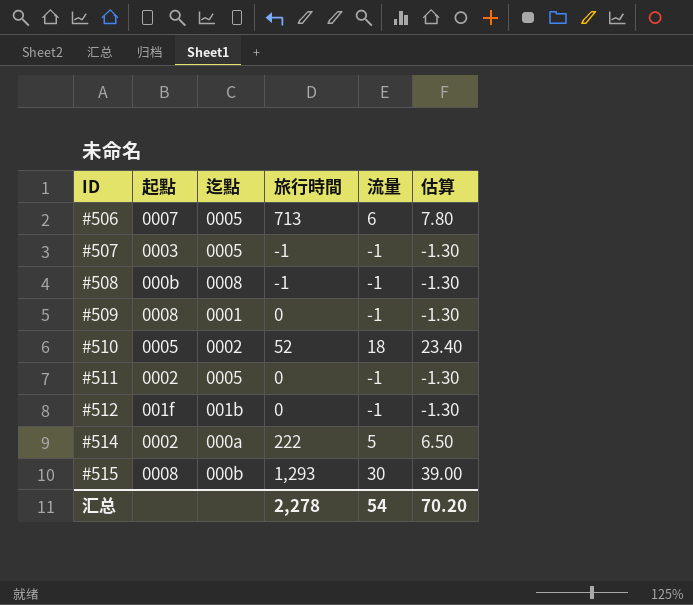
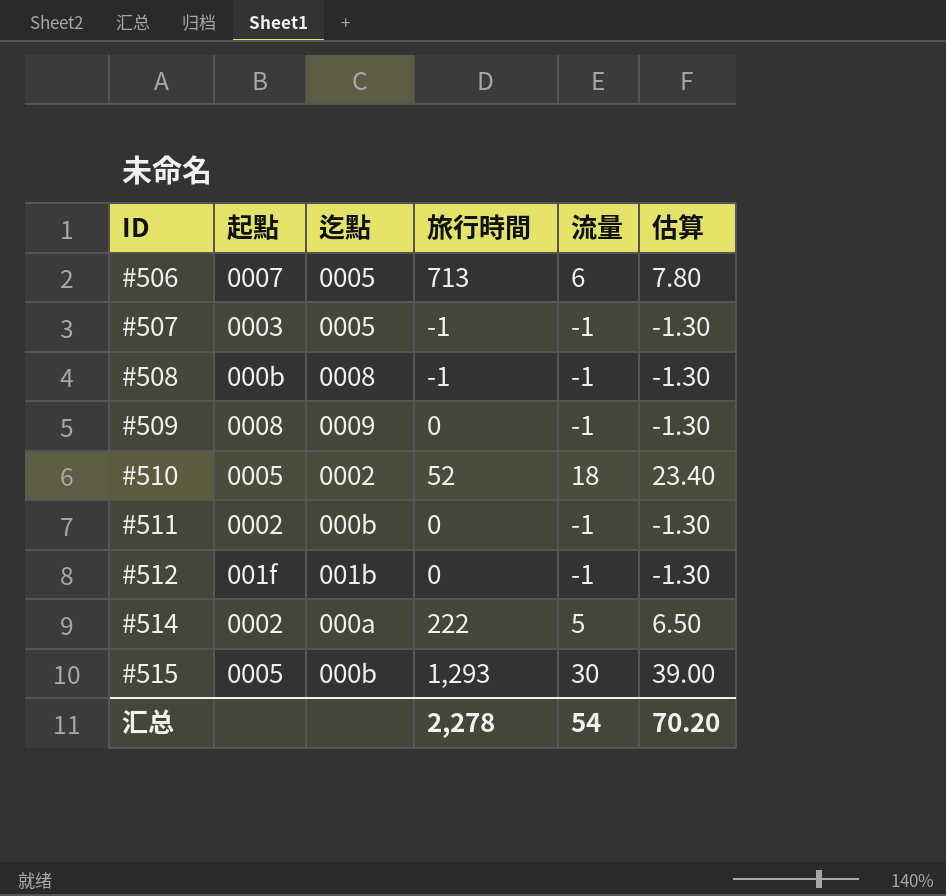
#509 | 迄點: 0001 -> 0009
#511 | 迄點: 0005 -> 000b
#515 | 起點: 0008 -> 0005

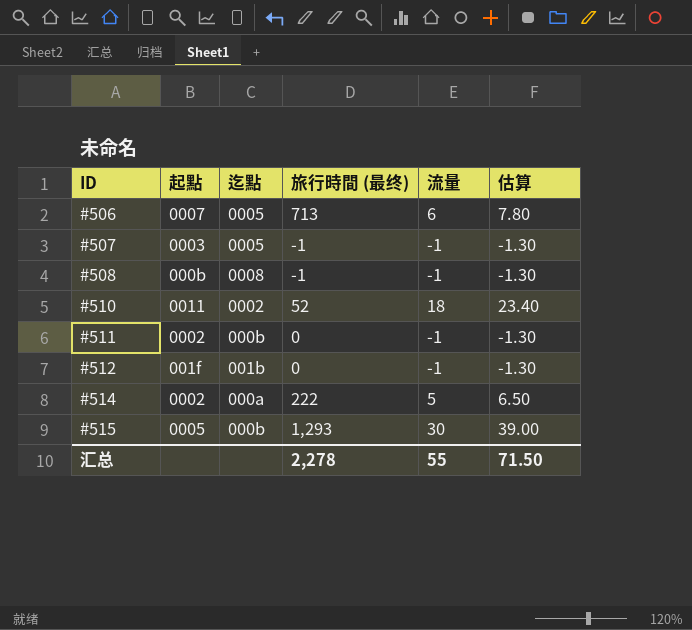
column name: 旅行時間 -> 旅行時間 (最终)
row #509: 0008 | 0009 | 0 | -1 | -1.30 -> none
#510 | 起點: 0005 -> 0011
汇总 | 流量: 54 -> 55
汇总 | 估算: 70.20 -> 71.50

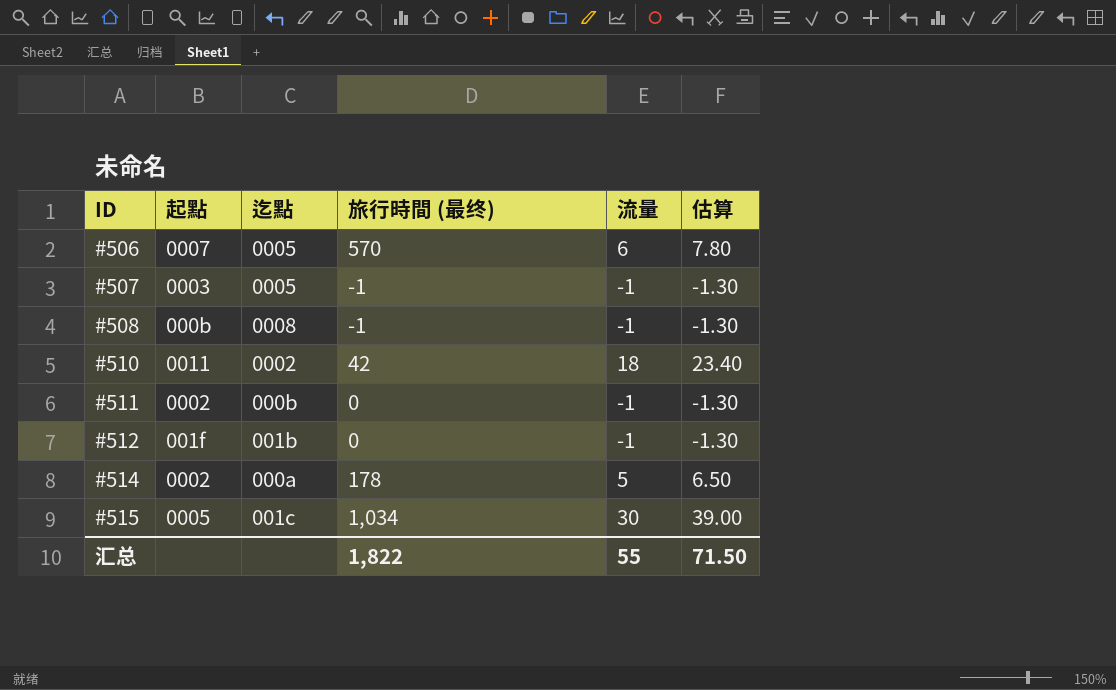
#506 | 旅行時間 (最终): 713 -> 570
#510 | 旅行時間 (最终): 52 -> 42
#514 | 旅行時間 (最终): 222 -> 178
#515 | 迄點: 000b -> 001c
#515 | 旅行時間 (最终): 1,293 -> 1,034
汇总 | 旅行時間 (最终): 2,278 -> 1,822

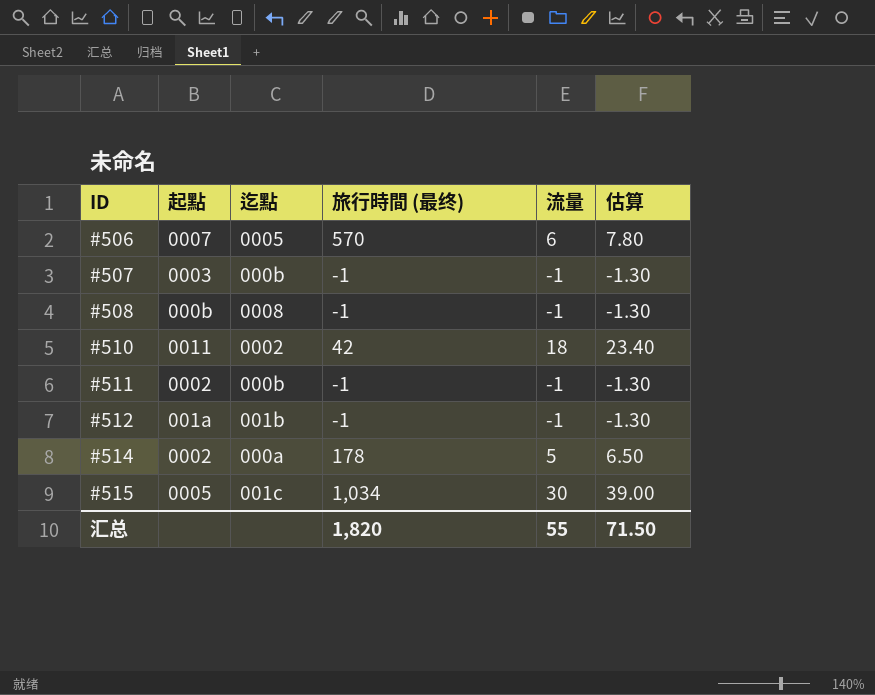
#507 | 迄點: 0005 -> 000b
#511 | 旅行時間 (最终): 0 -> -1
#512 | 起點: 001f -> 001a
#512 | 旅行時間 (最终): 0 -> -1
汇总 | 旅行時間 (最终): 1,822 -> 1,820

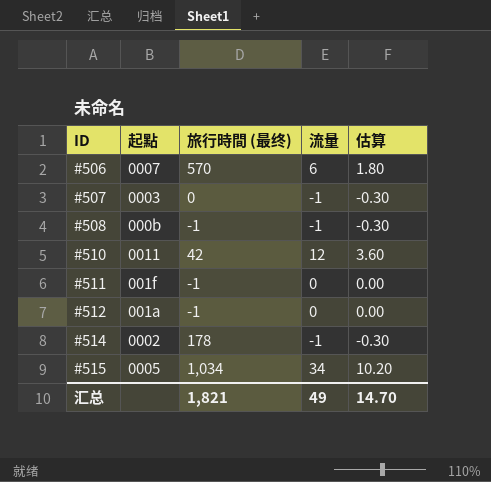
column 迄點 | position: 3 -> none
column 估算 | formula: [流量] * 1.3 -> [流量] * 0.3
#507 | 旅行時間 (最终): -1 -> 0
#510 | 流量: 18 -> 12
#511 | 起點: 0002 -> 001f
#511 | 流量: -1 -> 0
#512 | 流量: -1 -> 0
#514 | 流量: 5 -> -1
#515 | 流量: 30 -> 34
汇总 | 旅行時間 (最终): 1,820 -> 1,821
汇总 | 流量: 55 -> 49
汇总 | 估算: 71.50 -> 14.70

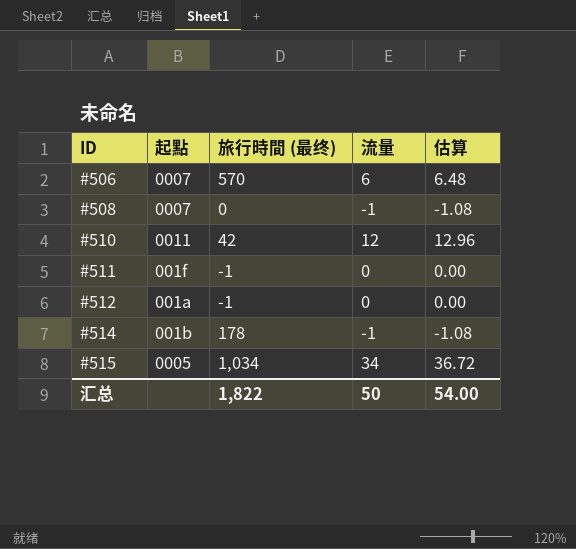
column 估算 | formula: [流量] * 0.3 -> [流量] * 1.08
row #507: 0003 | 0 | -1 | -0.30 -> none
#508 | 起點: 000b -> 0007
#508 | 旅行時間 (最终): -1 -> 0
#514 | 起點: 0002 -> 001b
汇总 | 旅行時間 (最终): 1,821 -> 1,822
汇总 | 流量: 49 -> 50
汇总 | 估算: 14.70 -> 54.00

